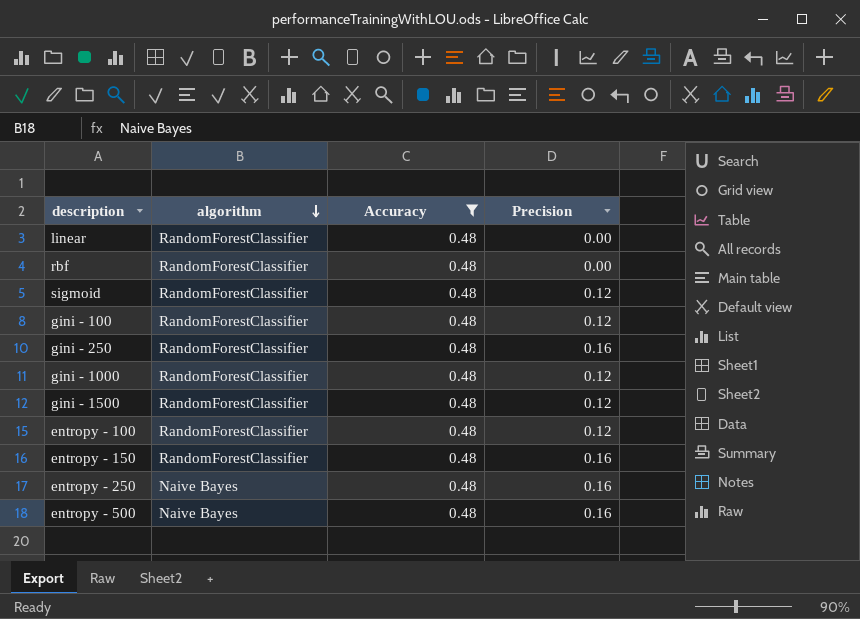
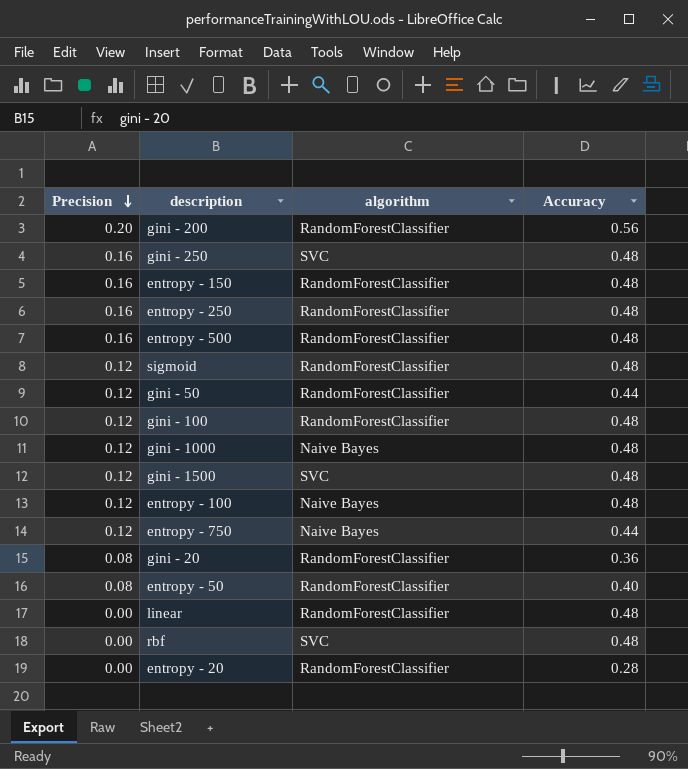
filter: Accuracy = 0.48 -> none
row order: algorithm descending -> Precision descending
column Precision | position: 4 -> 1
gini - 250 | algorithm: RandomForestClassifier -> SVC
entropy - 250 | algorithm: Naive Bayes -> RandomForestClassifier
entropy - 500 | algorithm: Naive Bayes -> RandomForestClassifier
gini - 1000 | algorithm: RandomForestClassifier -> Naive Bayes
gini - 1500 | algorithm: RandomForestClassifier -> SVC
entropy - 100 | algorithm: RandomForestClassifier -> Naive Bayes
rbf | algorithm: RandomForestClassifier -> SVC

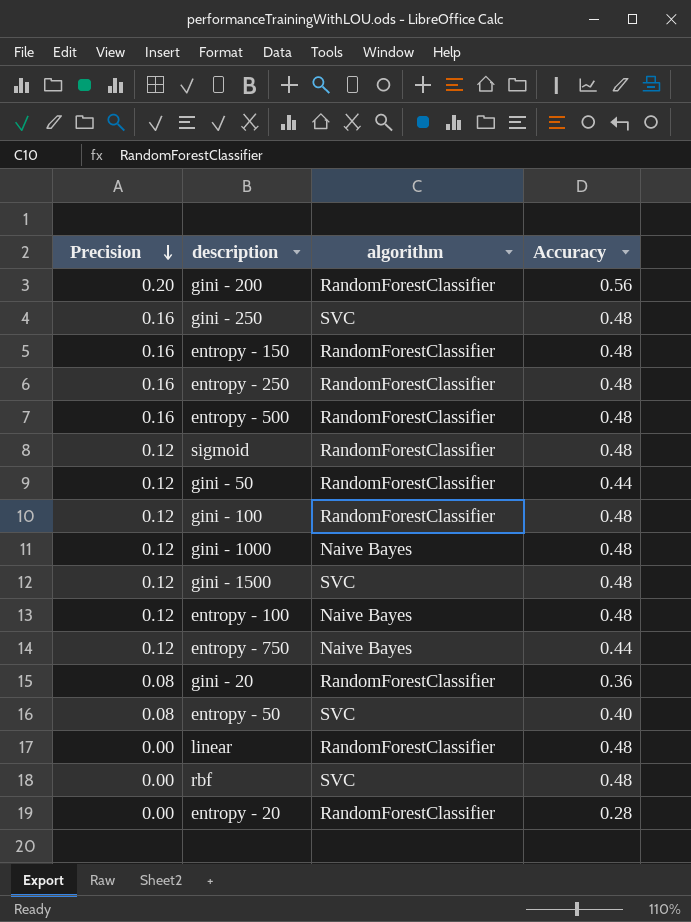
entropy - 50 | algorithm: RandomForestClassifier -> SVC

